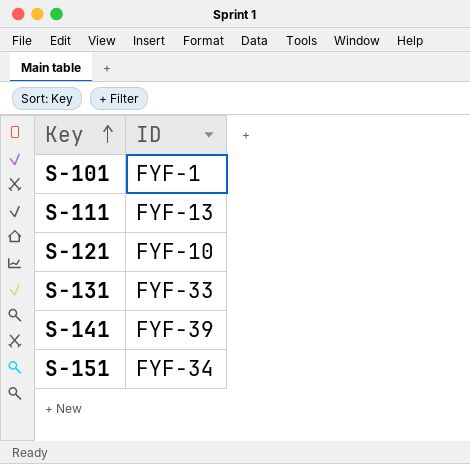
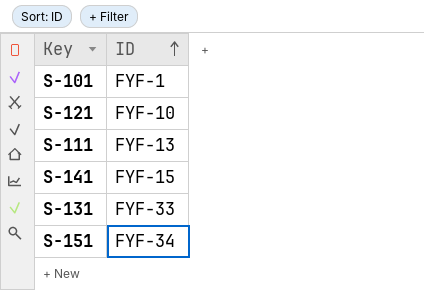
row order: Key ascending -> ID ascending
S-141 | ID: FYF-39 -> FYF-15

